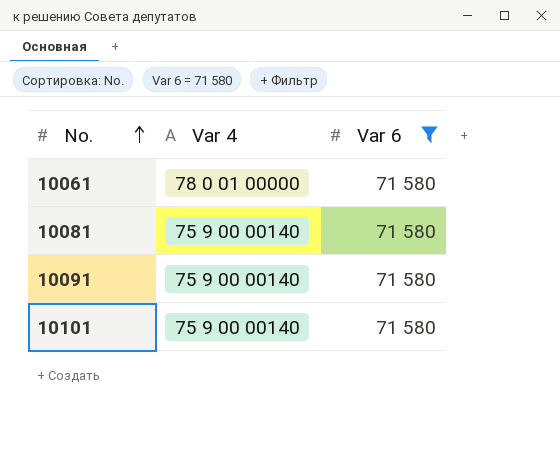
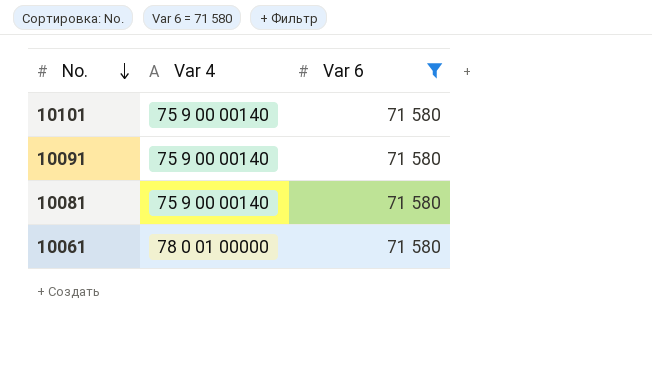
row order: No. ascending -> No. descending

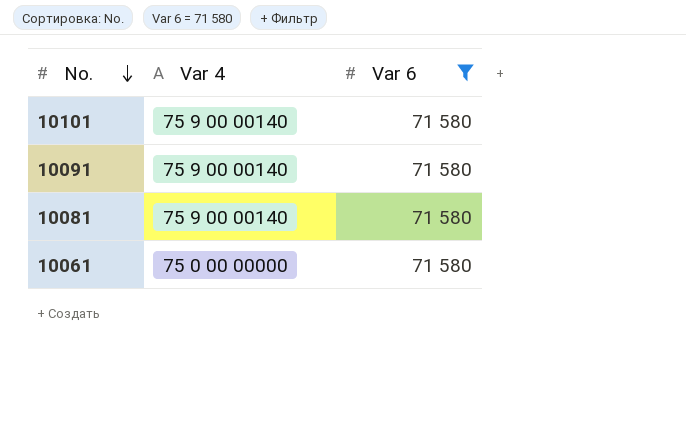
10061 | Var 4: 78 0 01 00000 -> 75 0 00 00000

